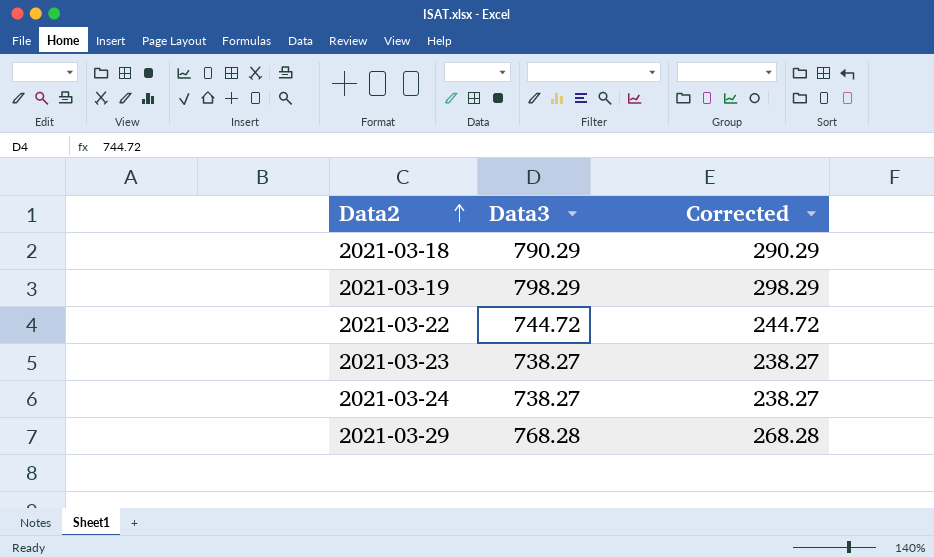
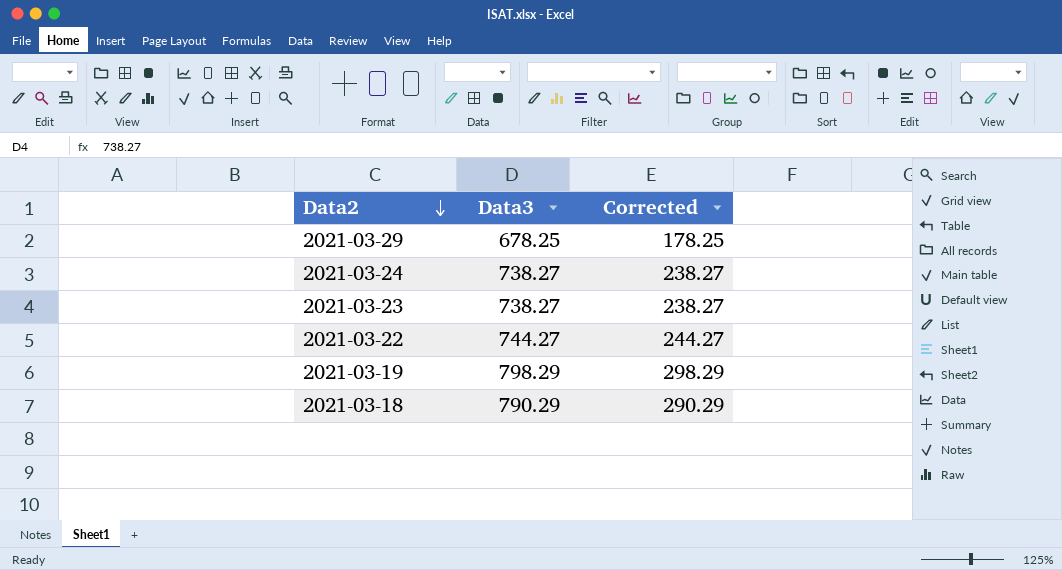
row order: Data2 ascending -> Data2 descending
2021-03-29 | Data3: 768.28 -> 678.25
2021-03-29 | Corrected: 268.28 -> 178.25
2021-03-22 | Data3: 744.72 -> 744.27
2021-03-22 | Corrected: 244.72 -> 244.27

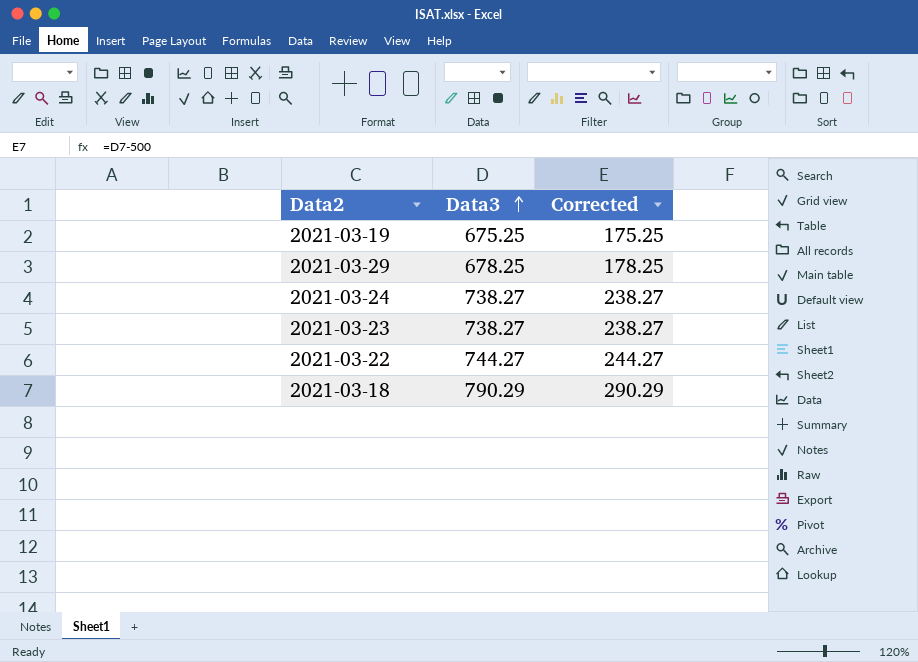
row order: Data2 descending -> Data3 ascending
2021-03-19 | Data3: 798.29 -> 675.25
2021-03-19 | Corrected: 298.29 -> 175.25

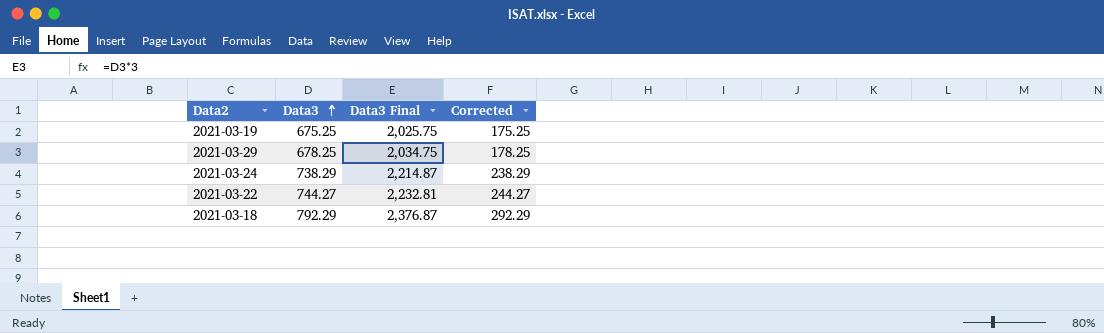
column Data3 Final | formula: none -> [Data3] * 3
row 2021-03-23: 738.27 | 238.27 -> none
2021-03-24 | Data3: 738.27 -> 738.29
2021-03-24 | Corrected: 238.27 -> 238.29
2021-03-18 | Data3: 790.29 -> 792.29
2021-03-18 | Corrected: 290.29 -> 292.29

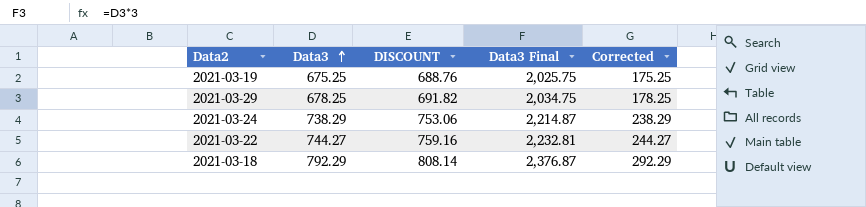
column DISCOUNT | formula: none -> [Data3] * 1.02

